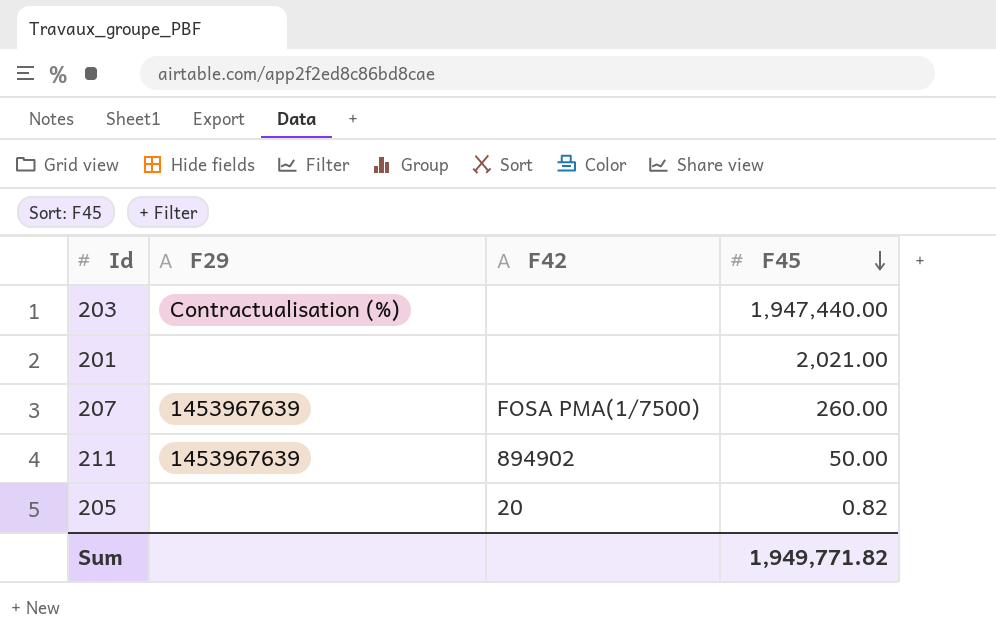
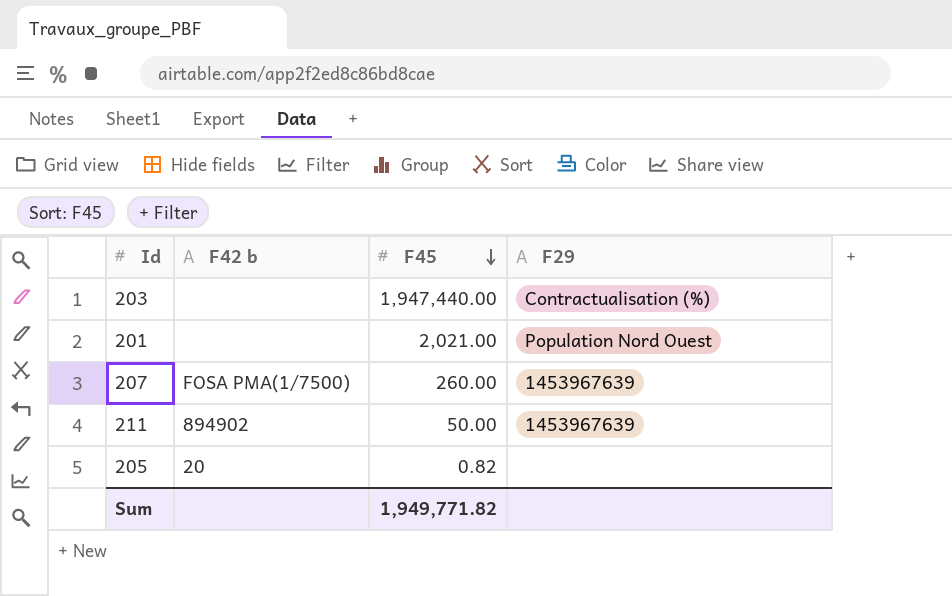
column name: F42 -> F42 b
column F29 | position: 2 -> 4
201 | F29: none -> Population Nord Ouest

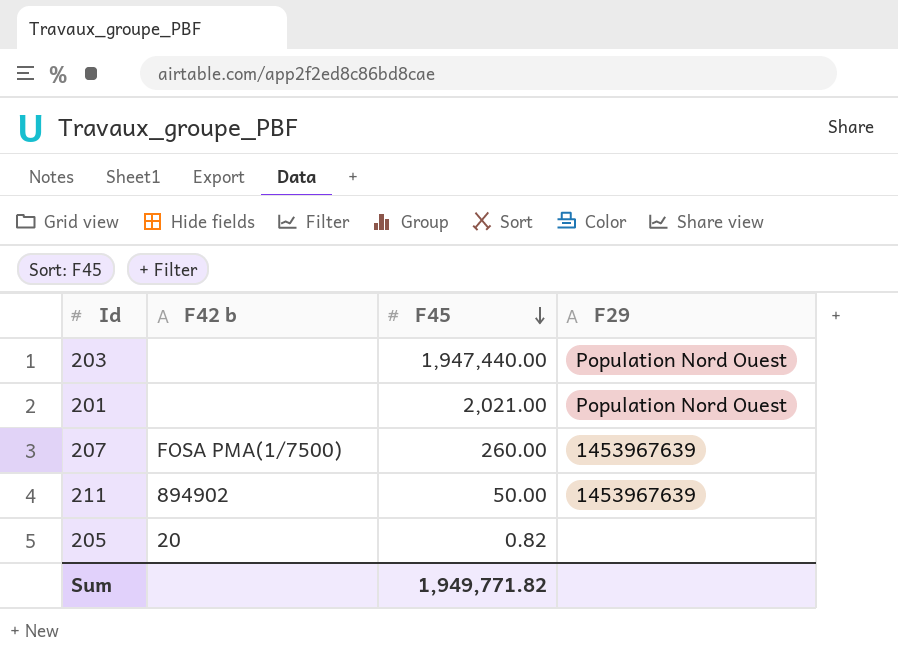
203 | F29: Contractualisation (%) -> Population Nord Ouest

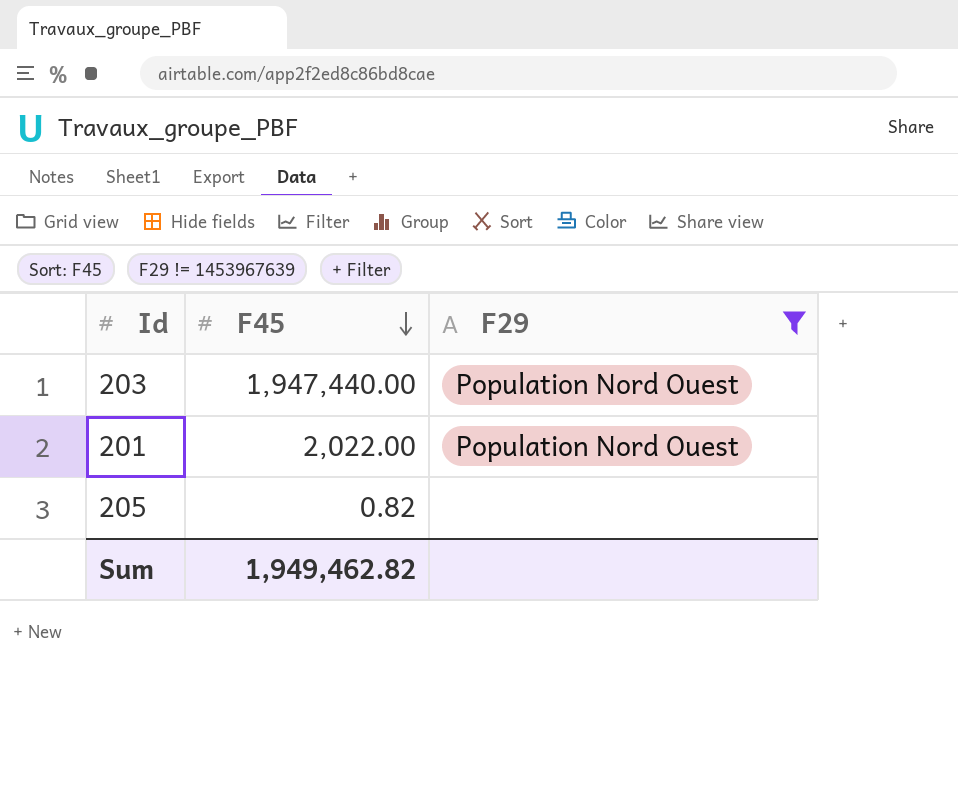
filter: none -> F29 != 1453967639
column F42 b | position: 2 -> none
201 | F45: 2,021.00 -> 2,022.00
Sum | F45: 1,949,771.82 -> 1,949,462.82

